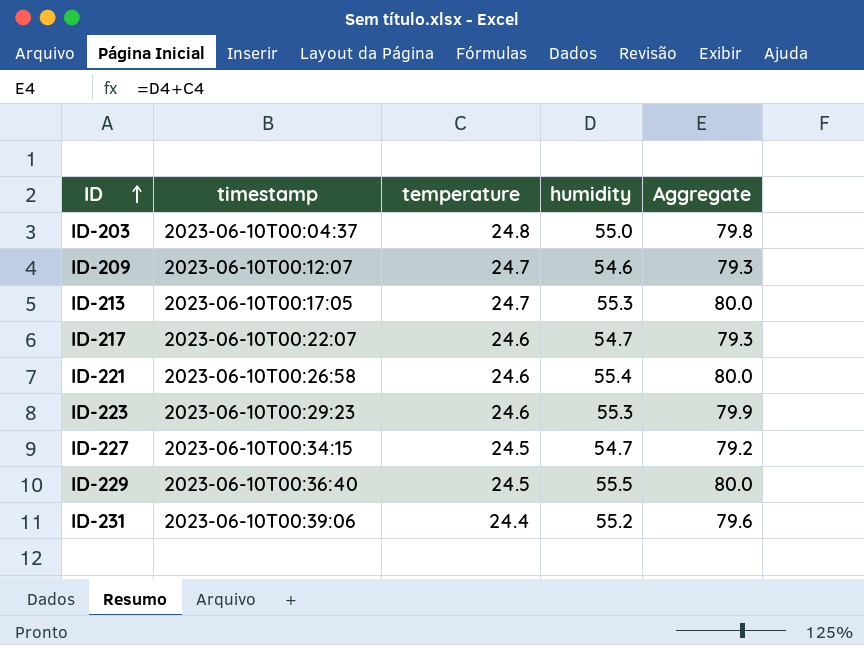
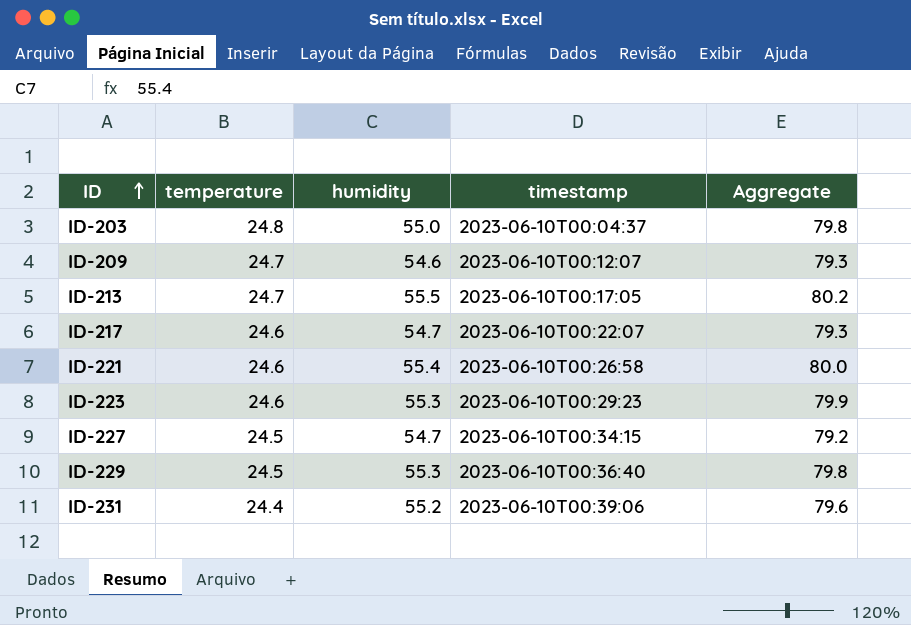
column timestamp | position: 2 -> 4
ID-213 | humidity: 55.3 -> 55.5
ID-213 | Aggregate: 80.0 -> 80.2
ID-229 | humidity: 55.5 -> 55.3
ID-229 | Aggregate: 80.0 -> 79.8

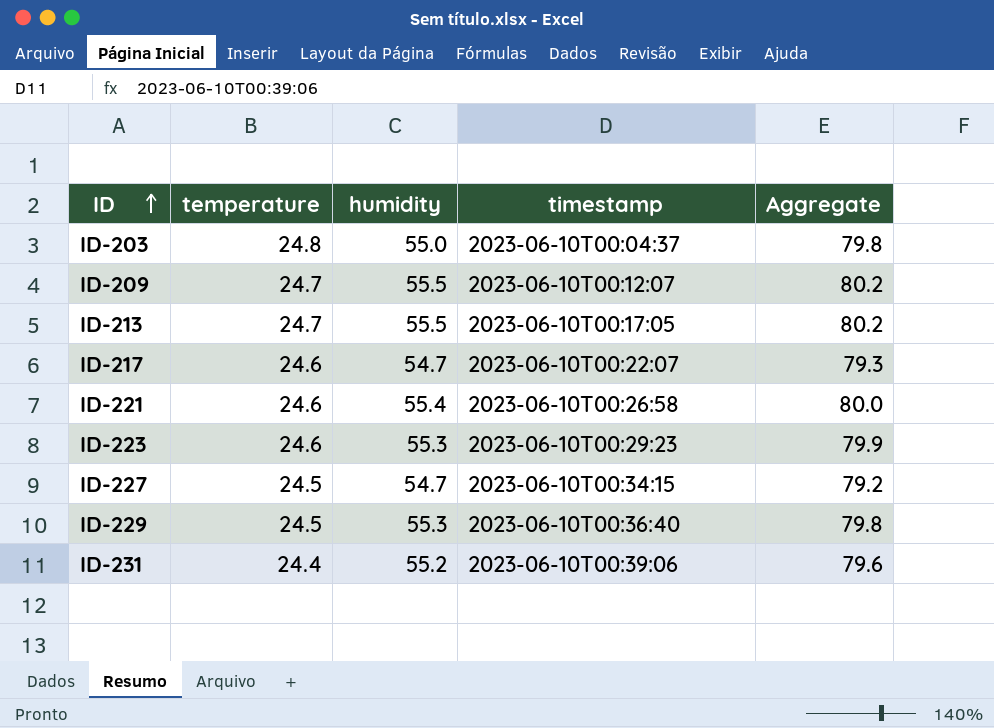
ID-209 | humidity: 54.6 -> 55.5
ID-209 | Aggregate: 79.3 -> 80.2

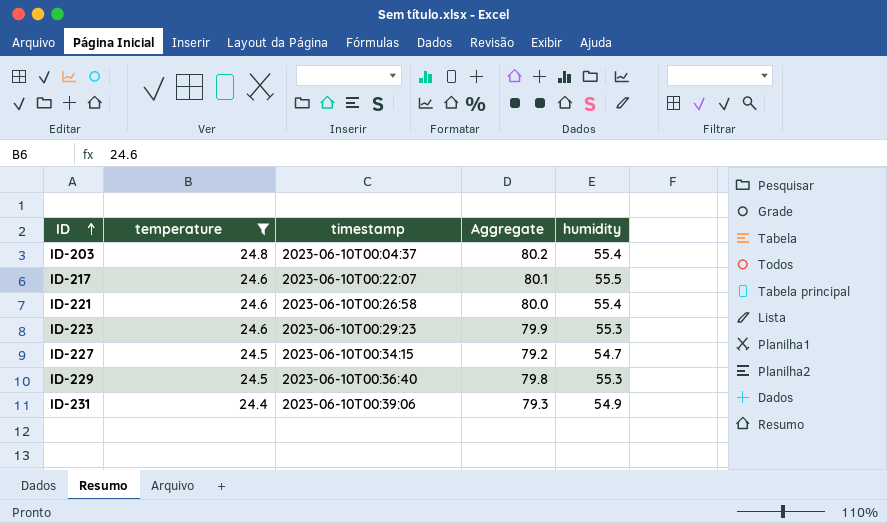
filter: none -> temperature != 24.7
column humidity | position: 3 -> 5
ID-203 | Aggregate: 79.8 -> 80.2
ID-203 | humidity: 55.0 -> 55.4
ID-217 | Aggregate: 79.3 -> 80.1
ID-217 | humidity: 54.7 -> 55.5
ID-231 | Aggregate: 79.6 -> 79.3
ID-231 | humidity: 55.2 -> 54.9

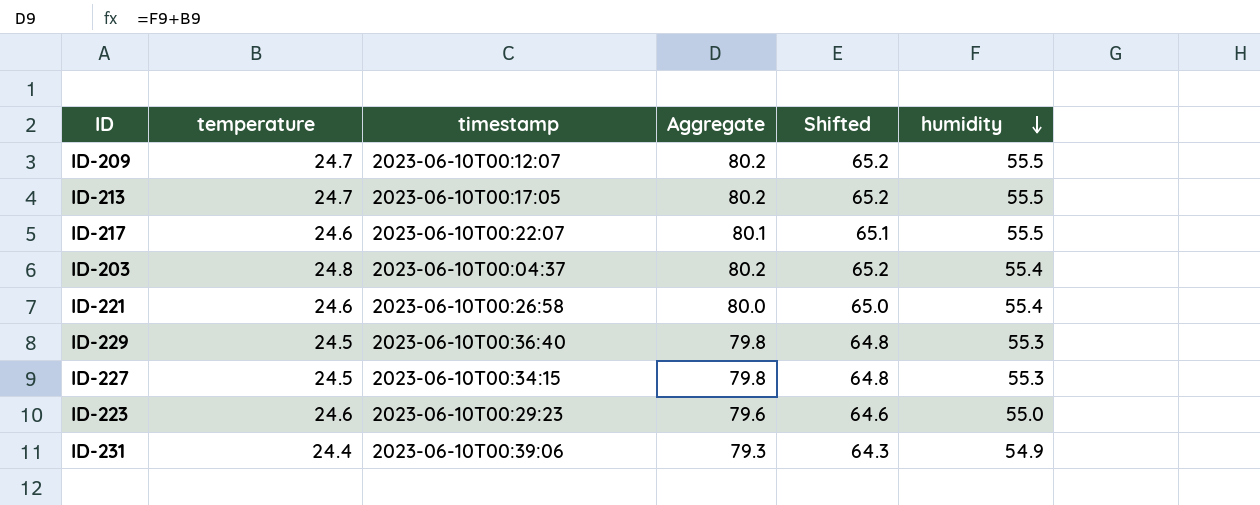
filter: temperature != 24.7 -> none
row order: ID ascending -> humidity descending
column Shifted | formula: none -> [Aggregate] - 15
ID-227 | Aggregate: 79.2 -> 79.8
ID-227 | humidity: 54.7 -> 55.3
ID-223 | Aggregate: 79.9 -> 79.6
ID-223 | humidity: 55.3 -> 55.0

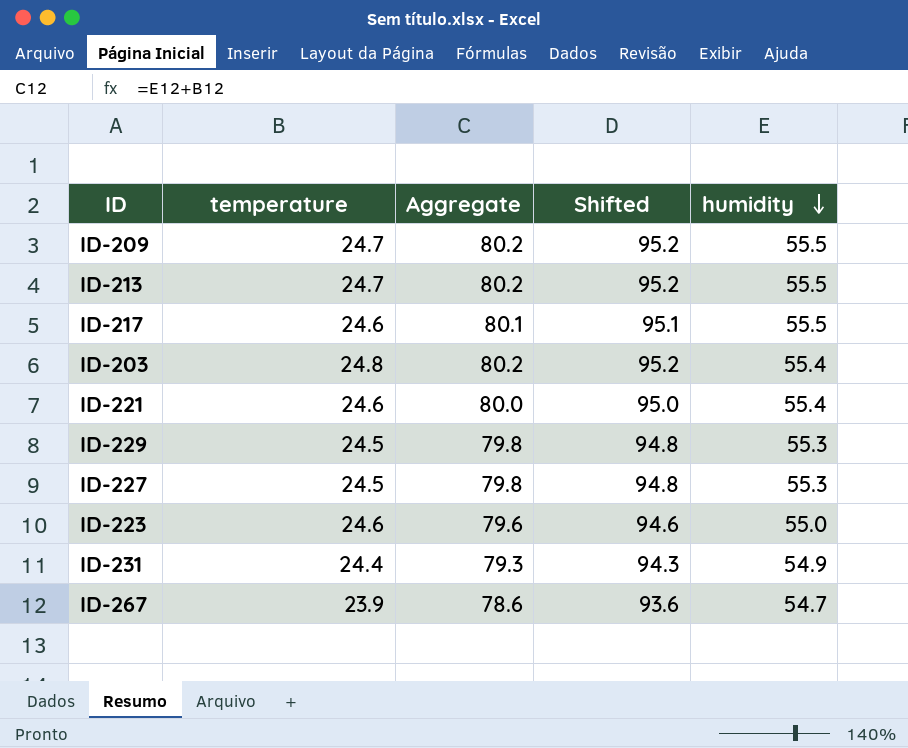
column timestamp | position: 3 -> none
column Shifted | formula: [Aggregate] - 15 -> [Aggregate] + 15
row ID-267: none -> 23.9 | 78.6 | 93.6 | 54.7

